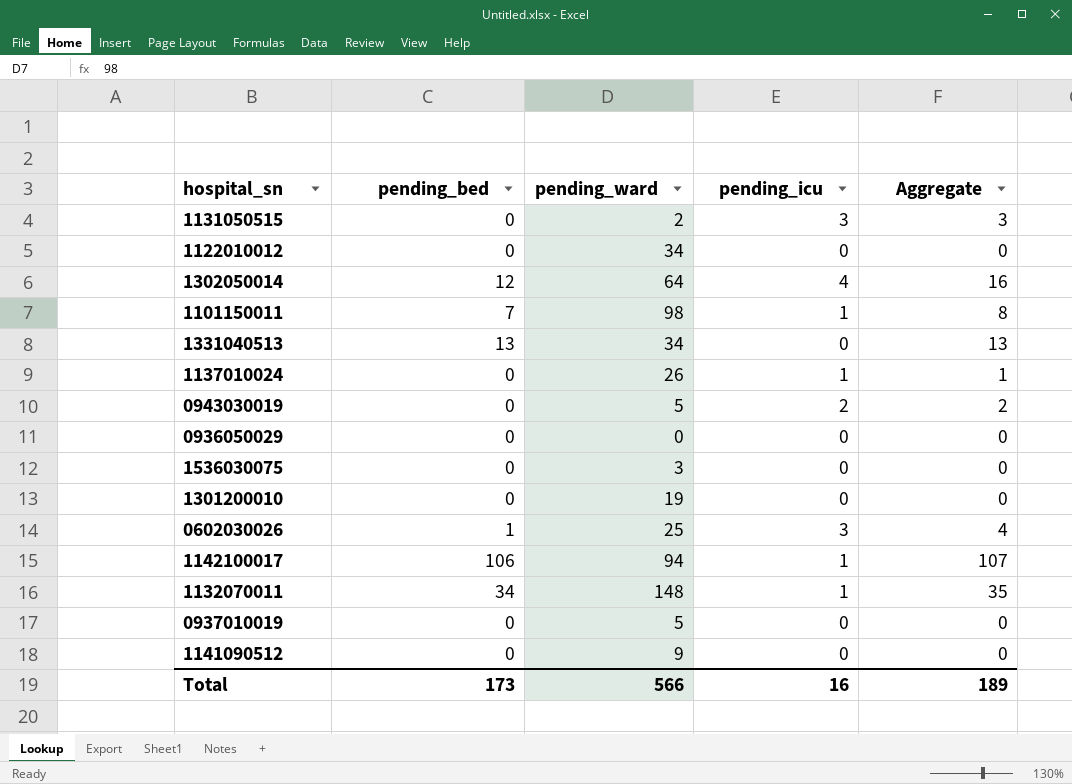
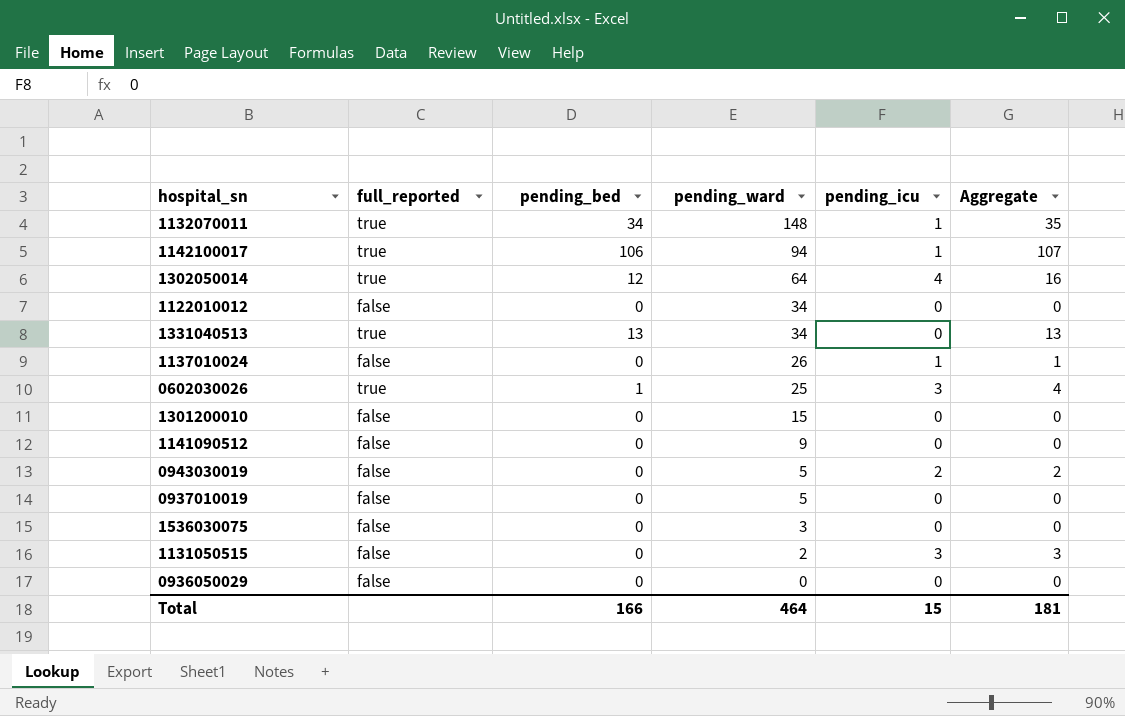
row order: none -> pending_ward descending
column full_reported | position: none -> 2
row 1101150011: 7 | 98 | 1 | 8 -> none
1301200010 | pending_ward: 19 -> 15
Total | pending_bed: 173 -> 166
Total | pending_ward: 566 -> 464
Total | pending_icu: 16 -> 15
Total | Aggregate: 189 -> 181

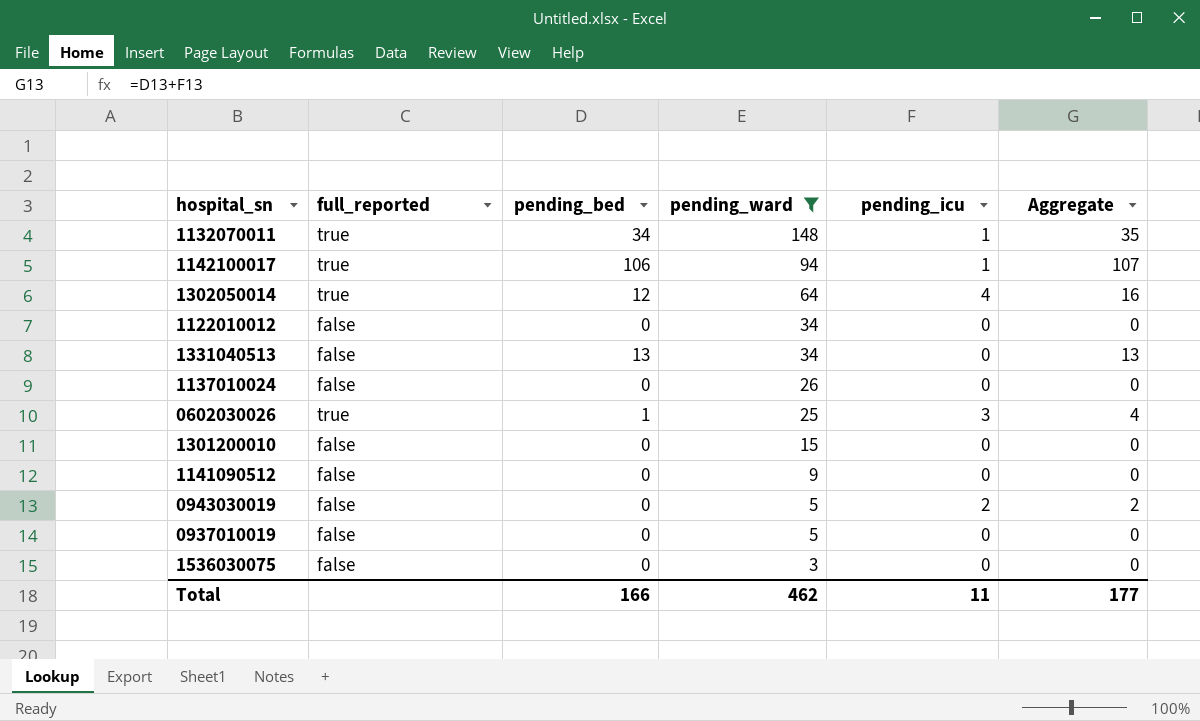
filter: none -> pending_ward >= 3
1331040513 | full_reported: true -> false
1137010024 | pending_icu: 1 -> 0
1137010024 | Aggregate: 1 -> 0
Total | pending_ward: 464 -> 462
Total | pending_icu: 15 -> 11
Total | Aggregate: 181 -> 177

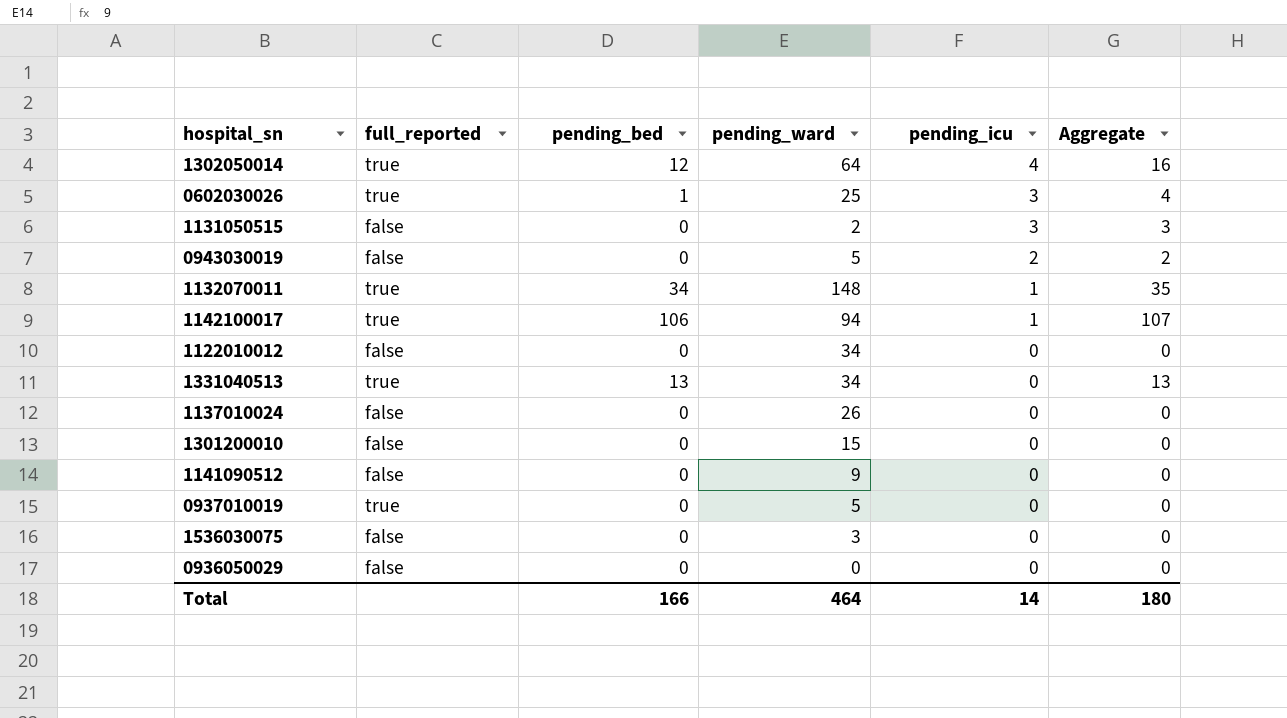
filter: pending_ward >= 3 -> none
row order: pending_ward descending -> pending_icu descending
1331040513 | full_reported: false -> true
0937010019 | full_reported: false -> true
Total | pending_ward: 462 -> 464
Total | pending_icu: 11 -> 14
Total | Aggregate: 177 -> 180

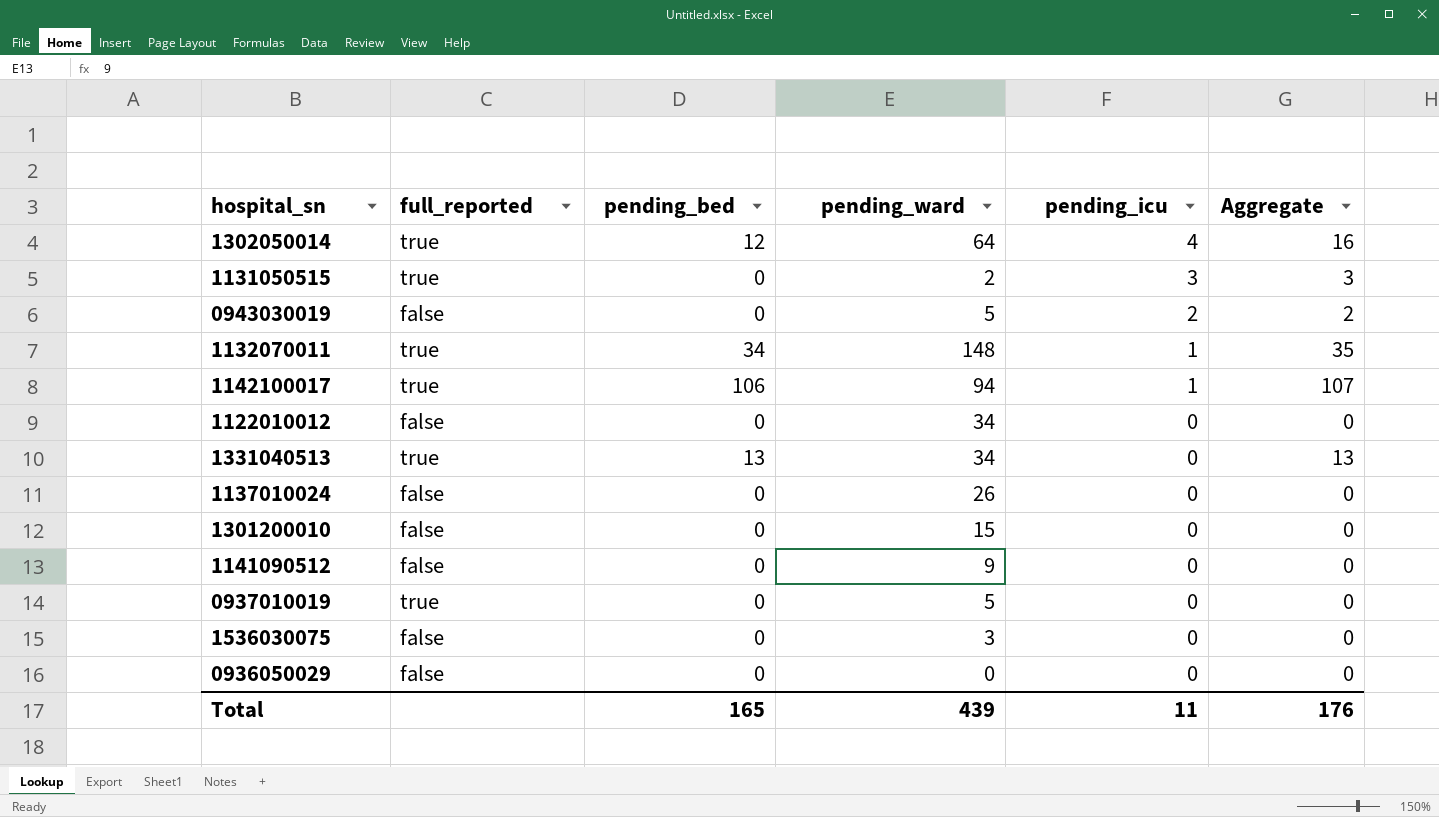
row 0602030026: true | 1 | 25 | 3 | 4 -> none
1131050515 | full_reported: false -> true
Total | pending_bed: 166 -> 165
Total | pending_ward: 464 -> 439
Total | pending_icu: 14 -> 11
Total | Aggregate: 180 -> 176

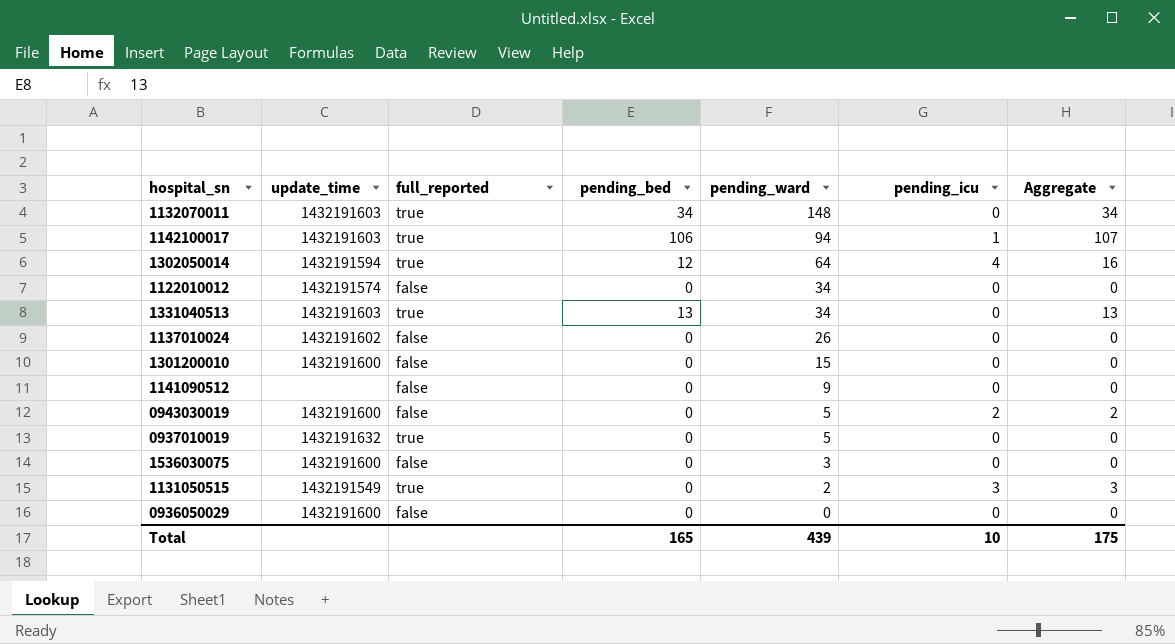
row order: pending_icu descending -> pending_ward descending
column update_time | position: none -> 2
1132070011 | pending_icu: 1 -> 0
1132070011 | Aggregate: 35 -> 34
Total | pending_icu: 11 -> 10
Total | Aggregate: 176 -> 175

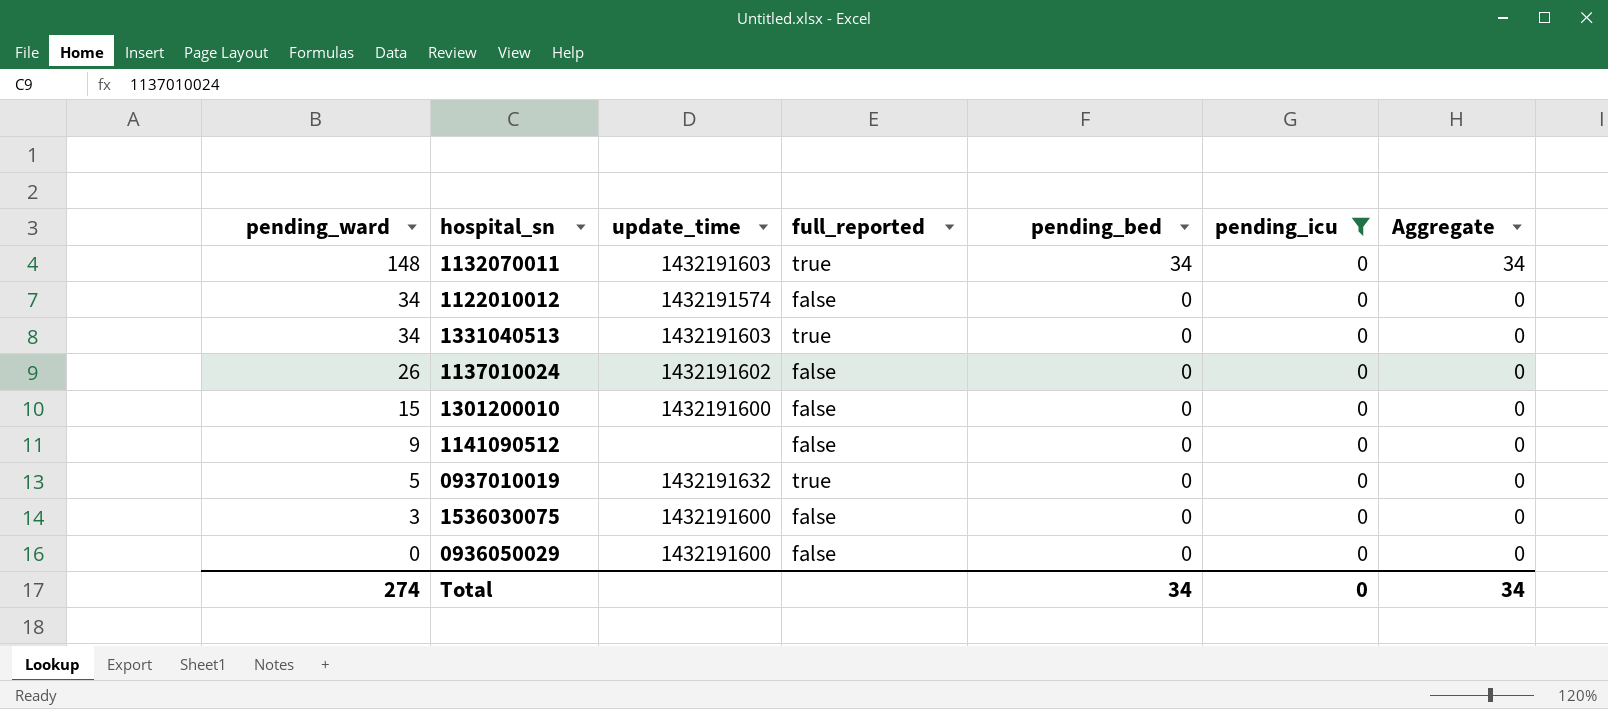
filter: none -> pending_icu = 0
column pending_ward | position: 5 -> 1
1331040513 | pending_bed: 13 -> 0
1331040513 | Aggregate: 13 -> 0
Total | pending_ward: 439 -> 274
Total | pending_bed: 165 -> 34
Total | pending_icu: 10 -> 0
Total | Aggregate: 175 -> 34

